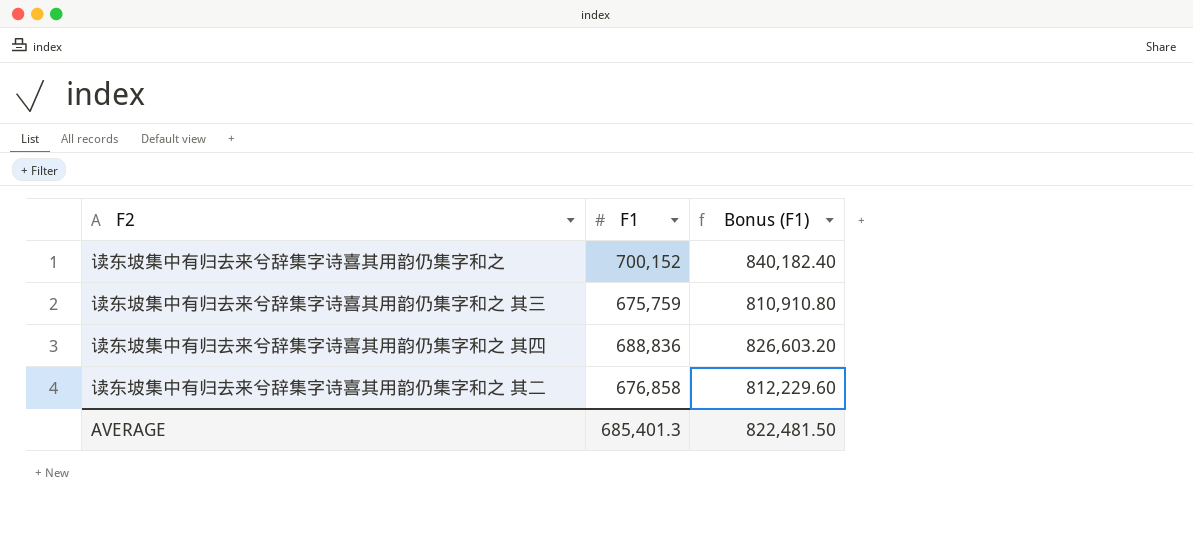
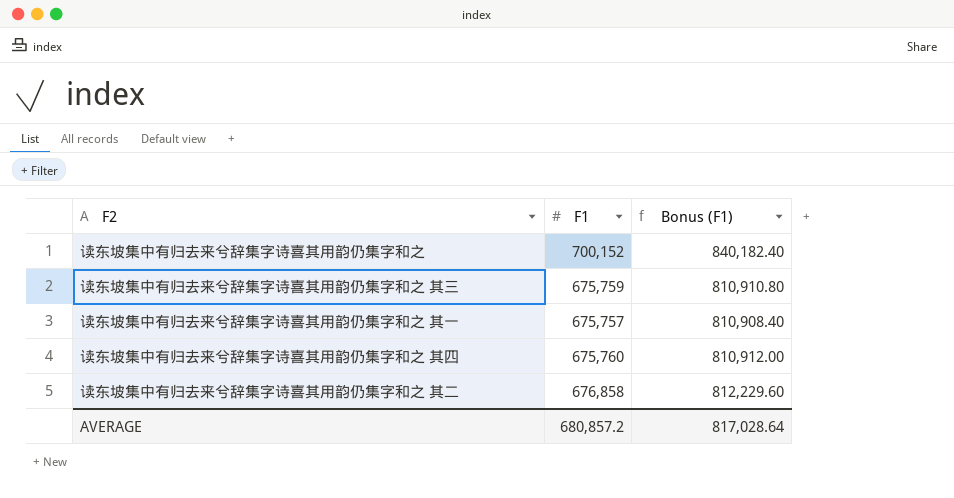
row 读东坡集中有归去来兮辞集字诗喜其用韵仍集字和之 其一: none -> 675,757 | 810,908.40
读东坡集中有归去来兮辞集字诗喜其用韵仍集字和之 其四 | F1: 688,836 -> 675,760
读东坡集中有归去来兮辞集字诗喜其用韵仍集字和之 其四 | Bonus (F1): 826,603.20 -> 810,912.00
AVERAGE | F1: 685,401.3 -> 680,857.2
AVERAGE | Bonus (F1): 822,481.50 -> 817,028.64

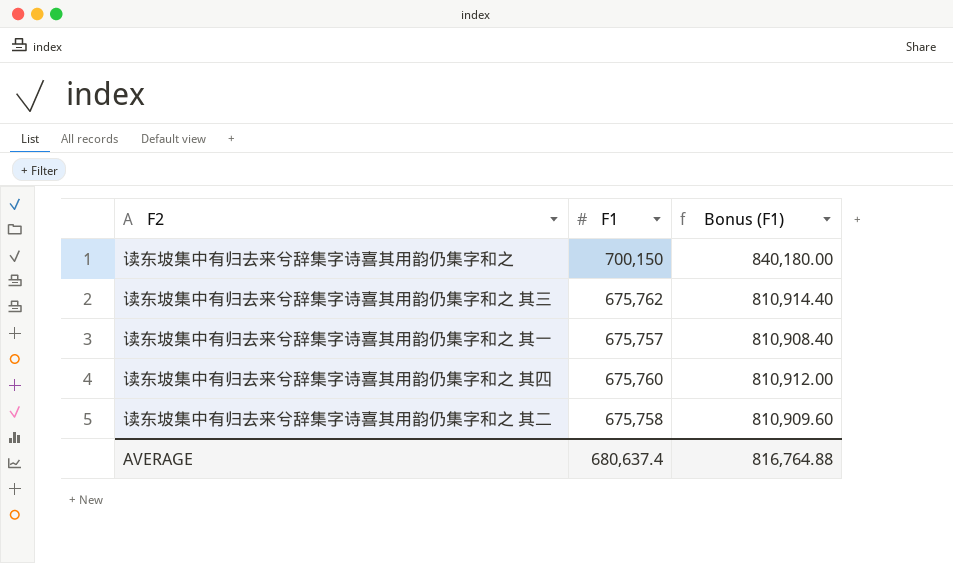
读东坡集中有归去来兮辞集字诗喜其用韵仍集字和之 | F1: 700,152 -> 700,150
读东坡集中有归去来兮辞集字诗喜其用韵仍集字和之 | Bonus (F1): 840,182.40 -> 840,180.00
读东坡集中有归去来兮辞集字诗喜其用韵仍集字和之 其三 | F1: 675,759 -> 675,762
读东坡集中有归去来兮辞集字诗喜其用韵仍集字和之 其三 | Bonus (F1): 810,910.80 -> 810,914.40
读东坡集中有归去来兮辞集字诗喜其用韵仍集字和之 其二 | F1: 676,858 -> 675,758
读东坡集中有归去来兮辞集字诗喜其用韵仍集字和之 其二 | Bonus (F1): 812,229.60 -> 810,909.60
AVERAGE | F1: 680,857.2 -> 680,637.4
AVERAGE | Bonus (F1): 817,028.64 -> 816,764.88

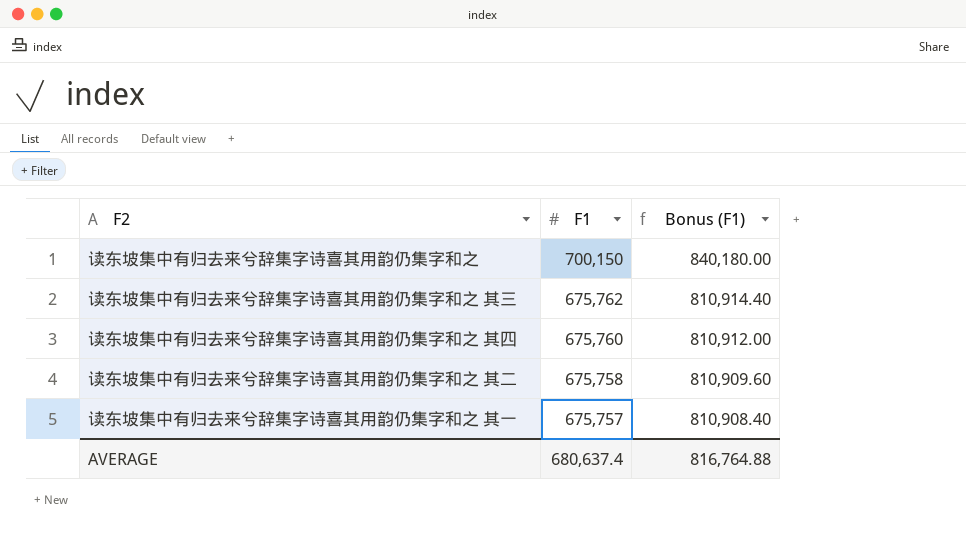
row order: none -> F1 descending

